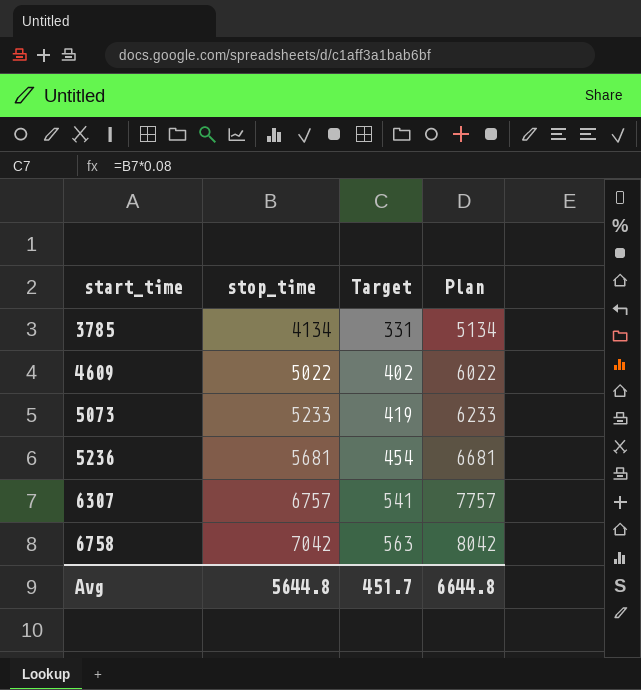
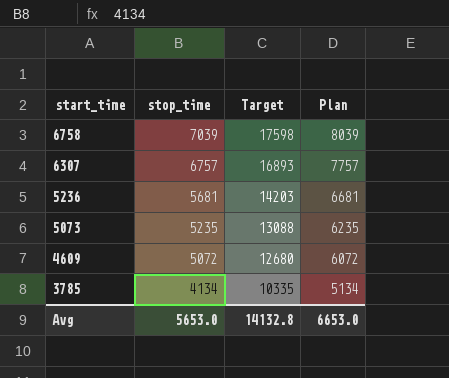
row order: start_time ascending -> start_time descending
column Target | formula: [stop_time] * 0.08 -> [stop_time] * 2.5
6758 | stop_time: 7042 -> 7039
6758 | Plan: 8042 -> 8039
5073 | stop_time: 5233 -> 5235
5073 | Plan: 6233 -> 6235
4609 | stop_time: 5022 -> 5072
4609 | Plan: 6022 -> 6072
Avg | stop_time: 5644.8 -> 5653.0
Avg | Target: 451.7 -> 14132.8
Avg | Plan: 6644.8 -> 6653.0

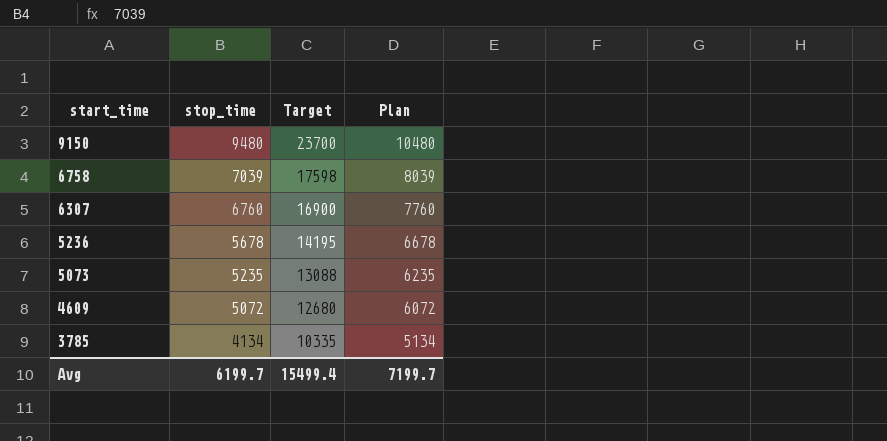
row 9150: none -> 9480 | 23700 | 10480
6307 | stop_time: 6757 -> 6760
6307 | Target: 16893 -> 16900
6307 | Plan: 7757 -> 7760
5236 | stop_time: 5681 -> 5678
5236 | Target: 14203 -> 14195
5236 | Plan: 6681 -> 6678
Avg | stop_time: 5653.0 -> 6199.7
Avg | Target: 14132.8 -> 15499.4
Avg | Plan: 6653.0 -> 7199.7

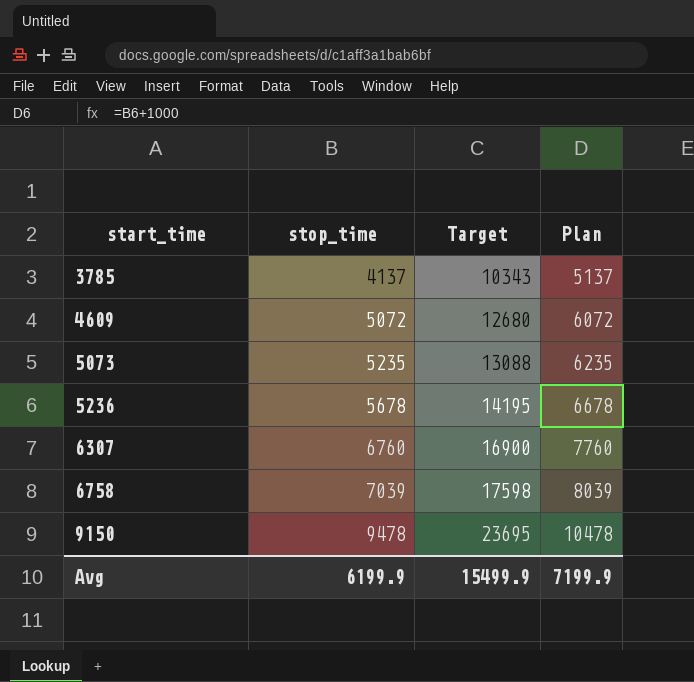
row order: start_time descending -> start_time ascending
3785 | stop_time: 4134 -> 4137
3785 | Target: 10335 -> 10343
3785 | Plan: 5134 -> 5137
9150 | stop_time: 9480 -> 9478
9150 | Target: 23700 -> 23695
9150 | Plan: 10480 -> 10478
Avg | stop_time: 6199.7 -> 6199.9
Avg | Target: 15499.4 -> 15499.9
Avg | Plan: 7199.7 -> 7199.9

